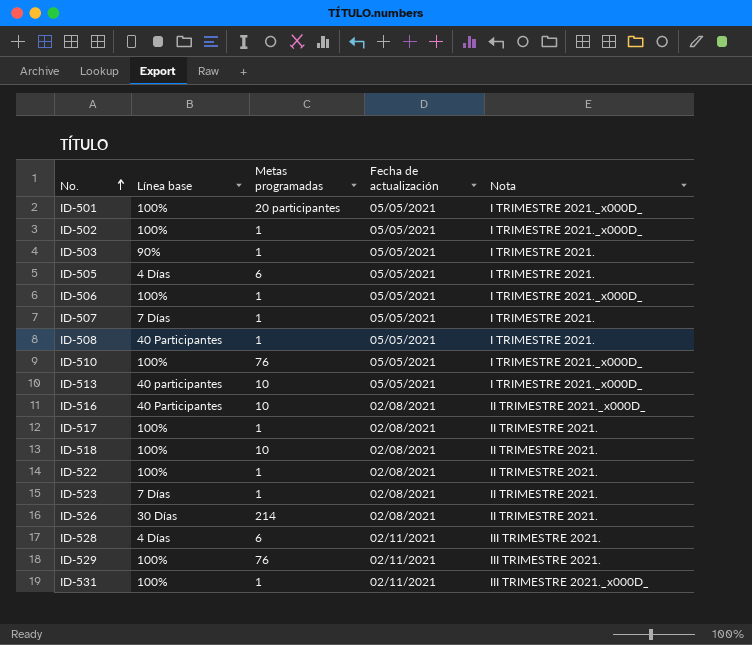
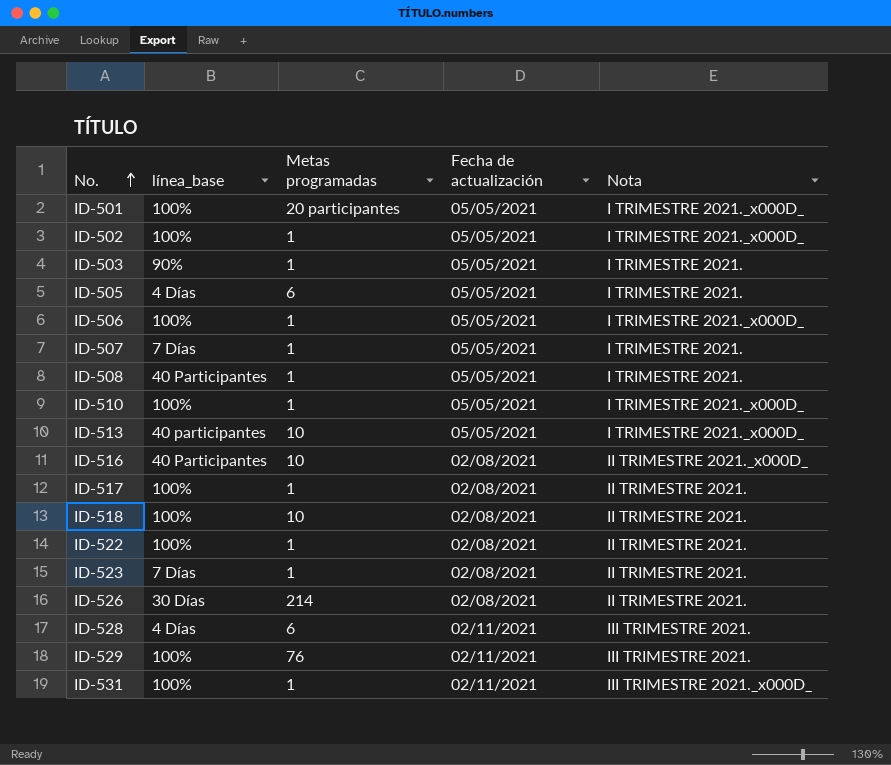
column name: Línea base -> línea_base
ID-510 | Metas programadas: 76 -> 1

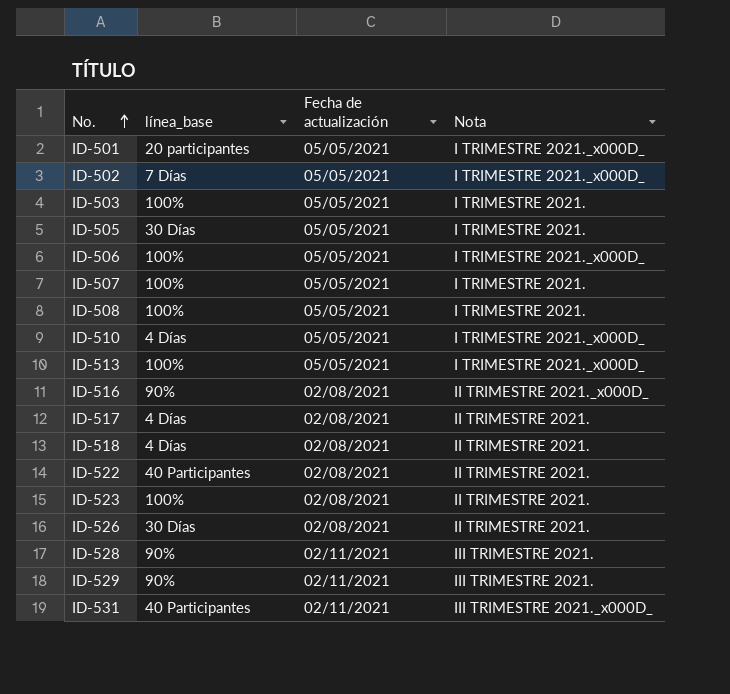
column Metas programadas | position: 3 -> none
ID-501 | línea_base: 100% -> 20 participantes
ID-502 | línea_base: 100% -> 7 Días
ID-503 | línea_base: 90% -> 100%
ID-505 | línea_base: 4 Días -> 30 Días
ID-507 | línea_base: 7 Días -> 100%
ID-508 | línea_base: 40 Participantes -> 100%
ID-510 | línea_base: 100% -> 4 Días
ID-513 | línea_base: 40 participantes -> 100%
ID-516 | línea_base: 40 Participantes -> 90%
ID-517 | línea_base: 100% -> 4 Días
ID-518 | línea_base: 100% -> 4 Días
ID-522 | línea_base: 100% -> 40 Participantes
ID-523 | línea_base: 7 Días -> 100%
ID-528 | línea_base: 4 Días -> 90%
ID-529 | línea_base: 100% -> 90%
ID-531 | línea_base: 100% -> 40 Participantes

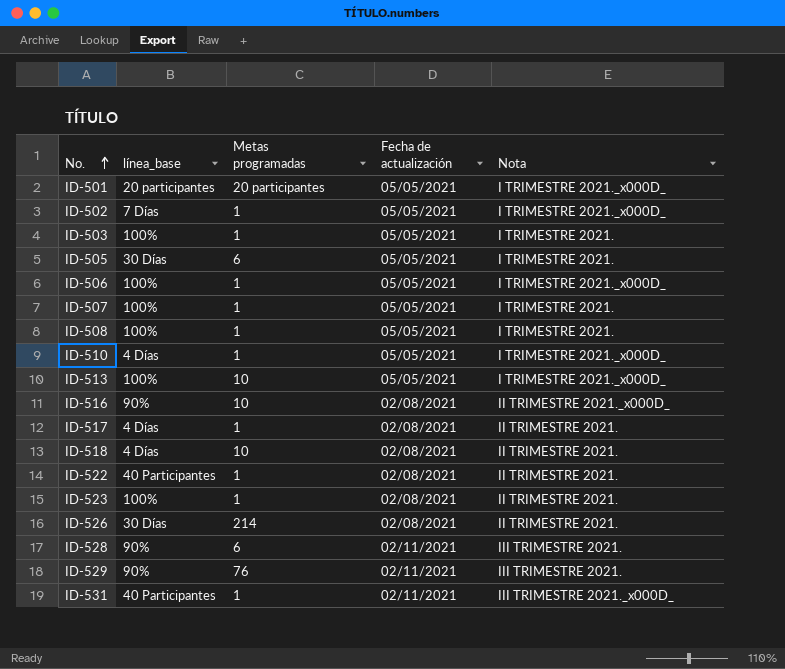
column Metas programadas | position: none -> 3

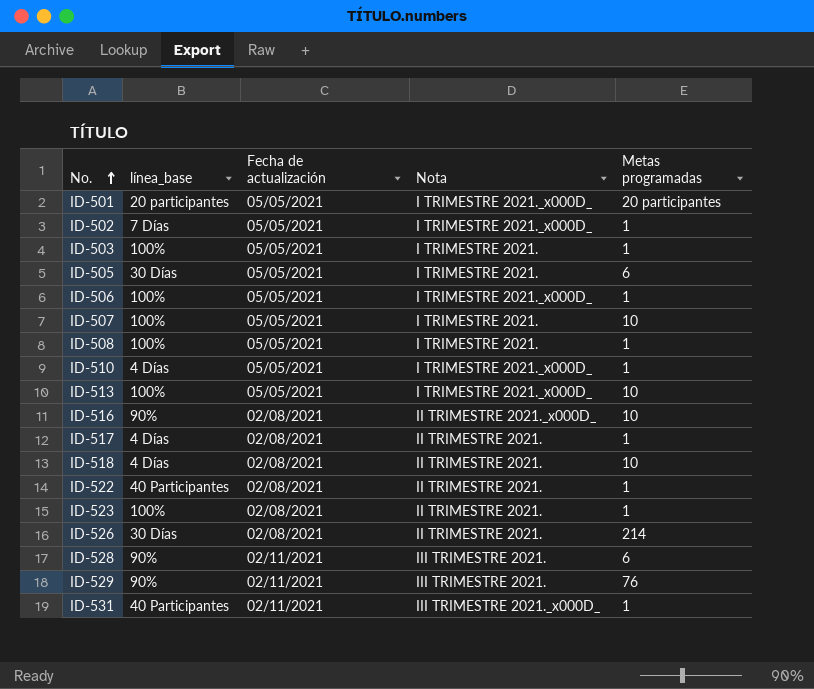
column Metas programadas | position: 3 -> 5
ID-507 | Metas programadas: 1 -> 10

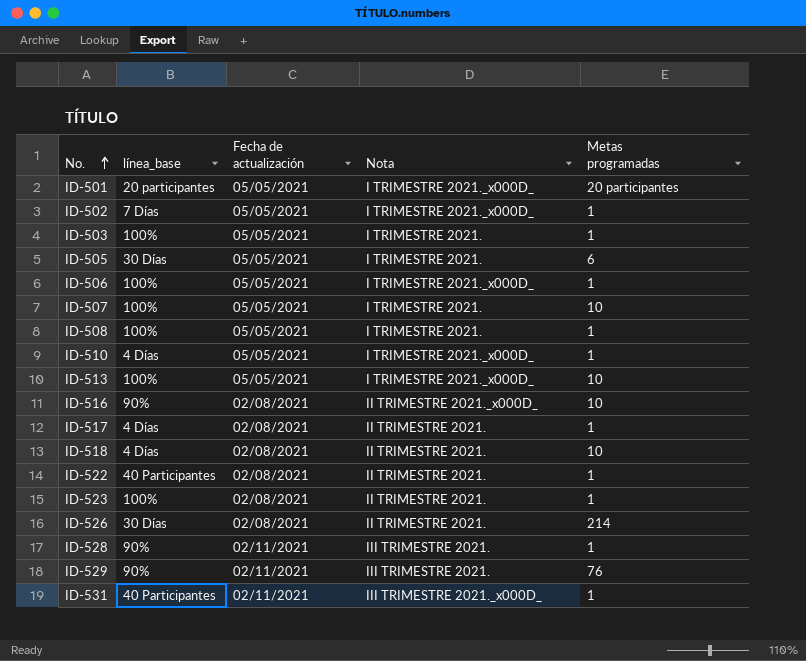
ID-528 | Metas programadas: 6 -> 1

